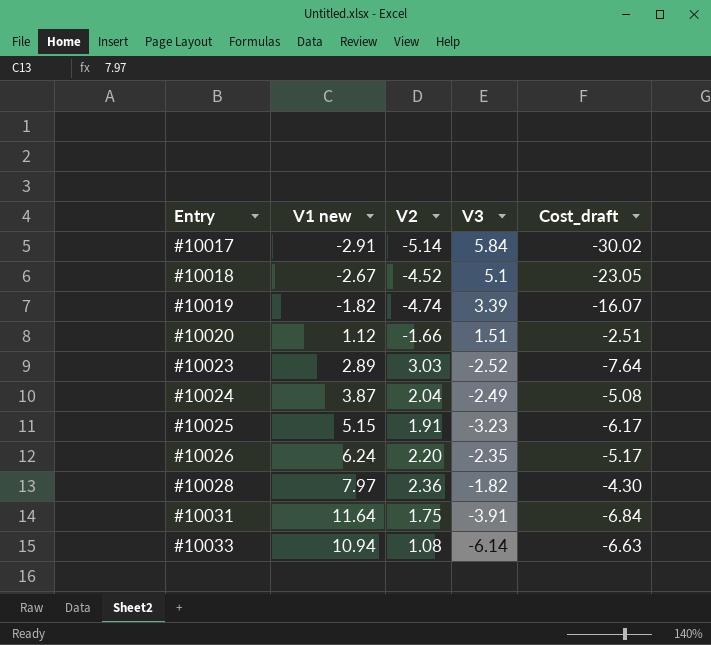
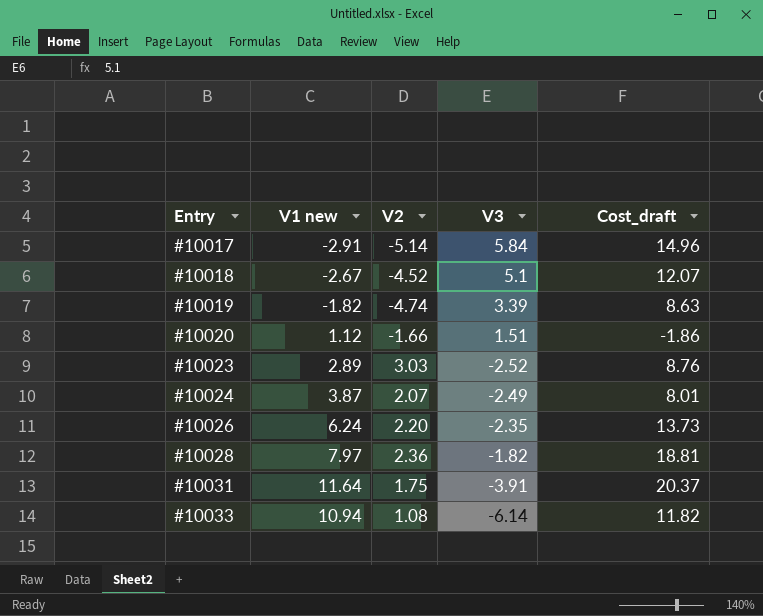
column Cost_draft | formula: [V2] * [V3] -> [V1 new] * [V2]
row #10025: 5.15 | 1.91 | -3.23 | -6.17 -> none
#10024 | V2: 2.04 -> 2.07

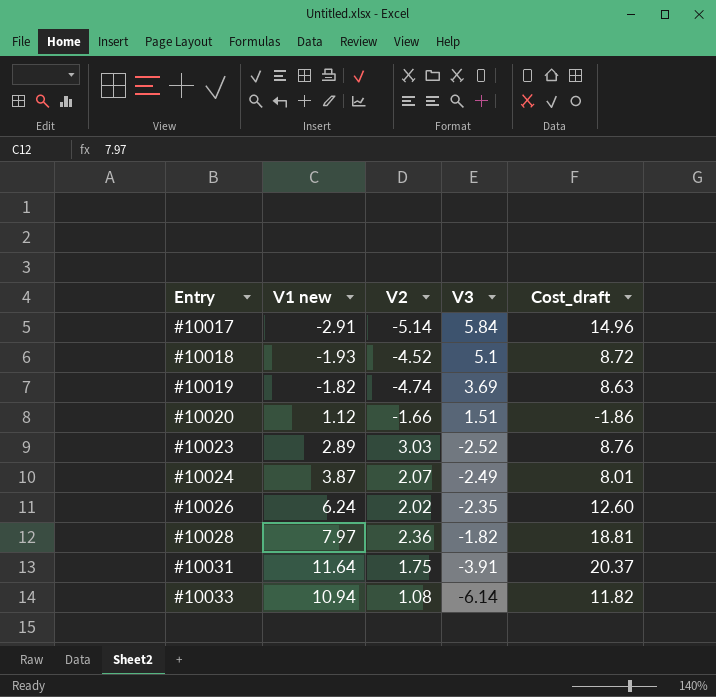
#10018 | V1 new: -2.67 -> -1.93
#10018 | Cost_draft: 12.07 -> 8.72
#10019 | V3: 3.39 -> 3.69
#10026 | V2: 2.20 -> 2.02
#10026 | Cost_draft: 13.73 -> 12.60

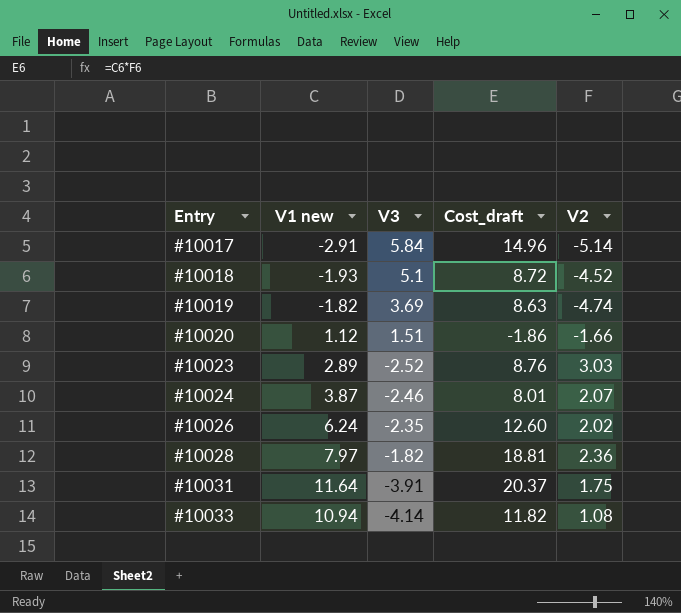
column V2 | position: 3 -> 5
#10024 | V3: -2.49 -> -2.46
#10033 | V3: -6.14 -> -4.14

